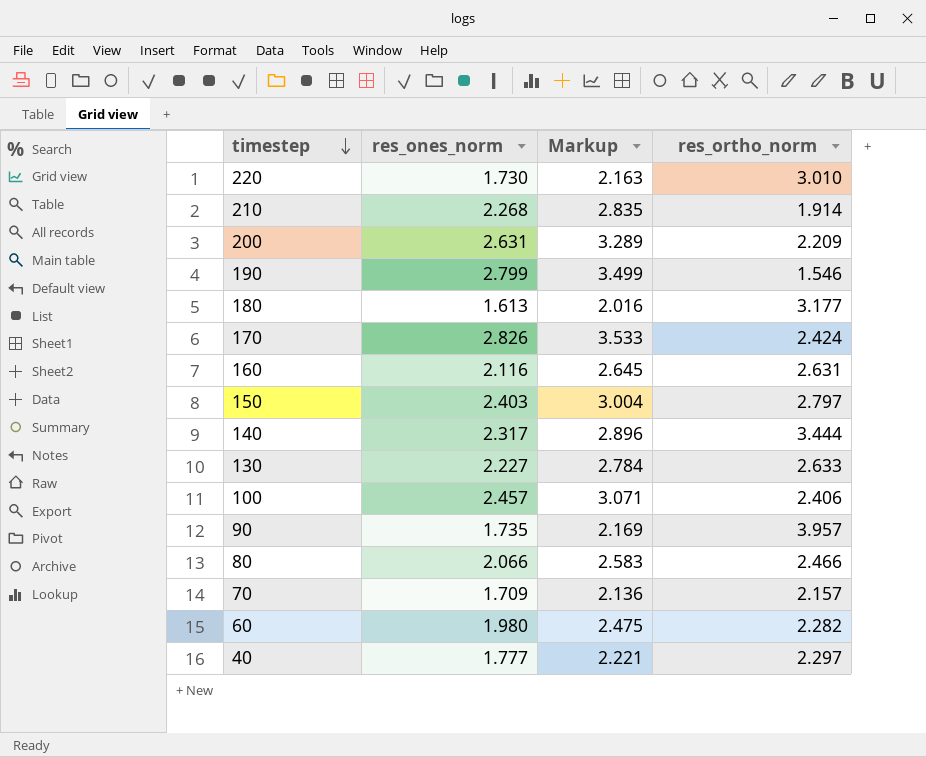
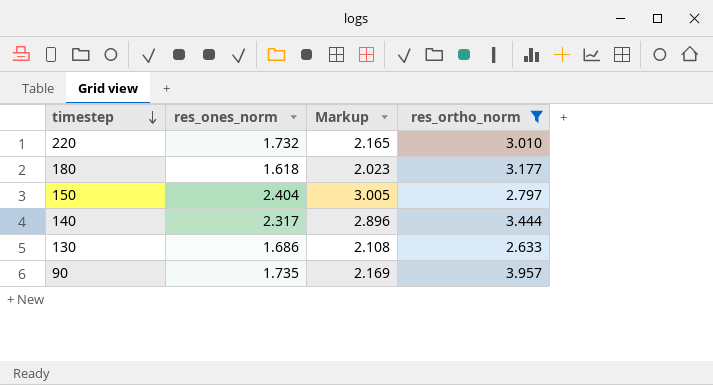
filter: none -> res_ortho_norm >= 2.633
220 | res_ones_norm: 1.730 -> 1.732
220 | Markup: 2.163 -> 2.165
180 | res_ones_norm: 1.613 -> 1.618
180 | Markup: 2.016 -> 2.023
150 | res_ones_norm: 2.403 -> 2.404
150 | Markup: 3.004 -> 3.005
130 | res_ones_norm: 2.227 -> 1.686
130 | Markup: 2.784 -> 2.108

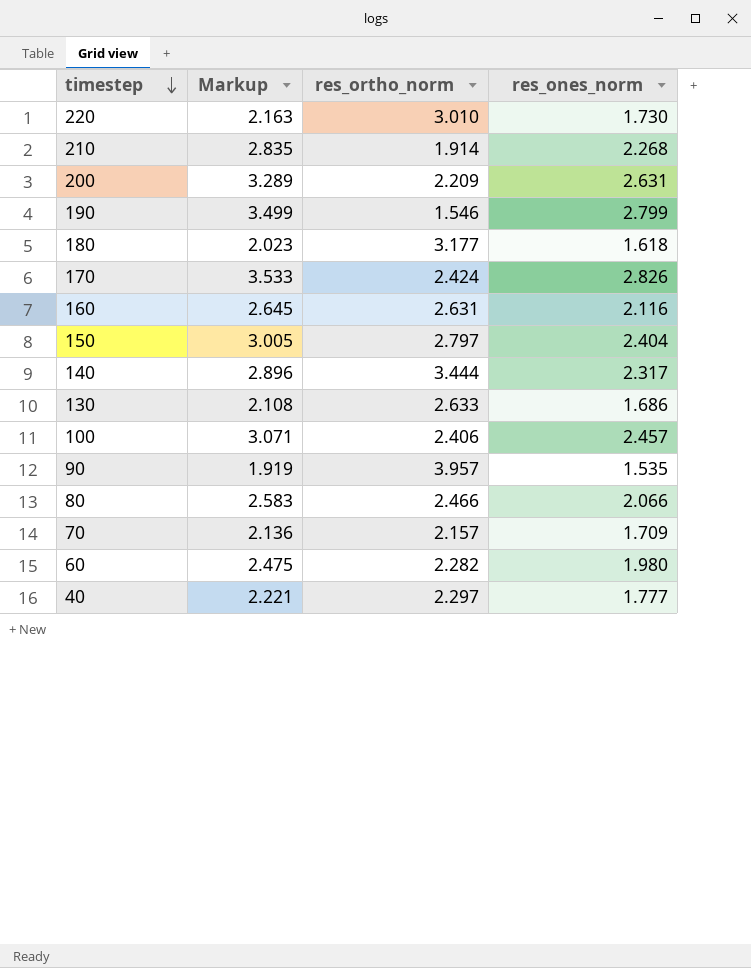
filter: res_ortho_norm >= 2.633 -> none
column res_ones_norm | position: 2 -> 4
220 | Markup: 2.165 -> 2.163
220 | res_ones_norm: 1.732 -> 1.730
90 | Markup: 2.169 -> 1.919
90 | res_ones_norm: 1.735 -> 1.535

